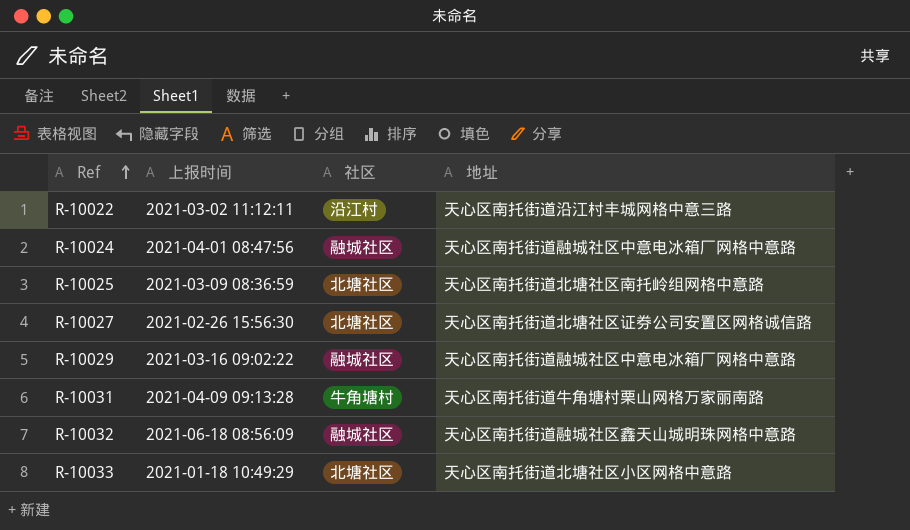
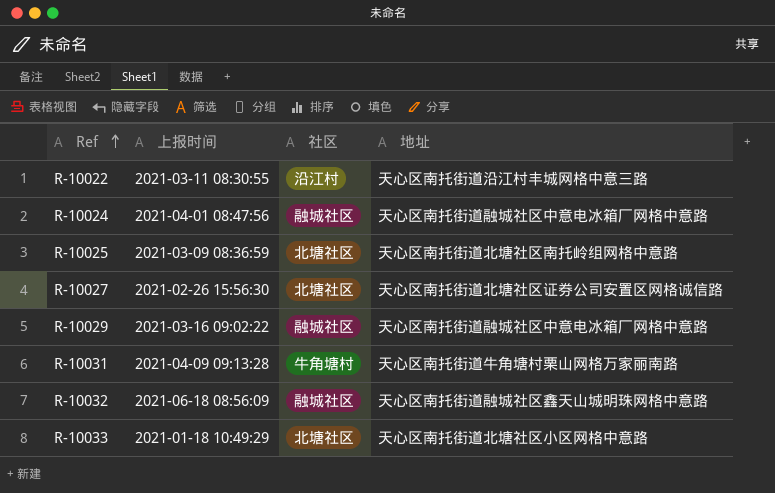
R-10022 | 上报时间: 2021-03-02 11:12:11 -> 2021-03-11 08:30:55

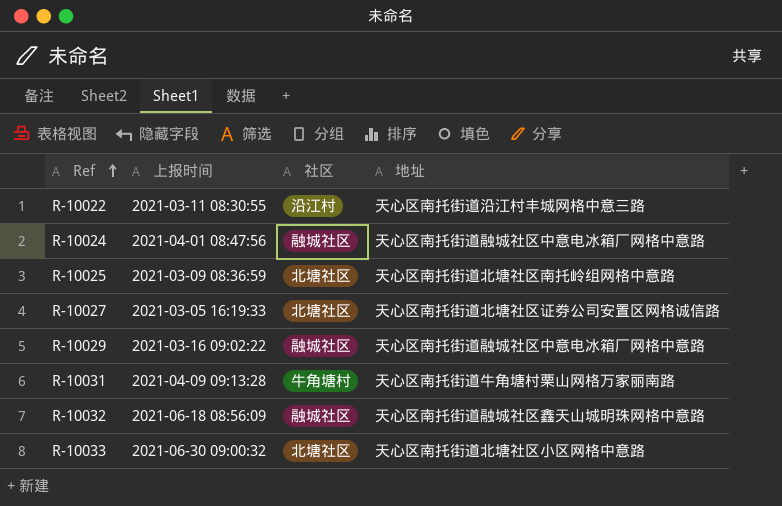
R-10027 | 上报时间: 2021-02-26 15:56:30 -> 2021-03-05 16:19:33
R-10033 | 上报时间: 2021-01-18 10:49:29 -> 2021-06-30 09:00:32

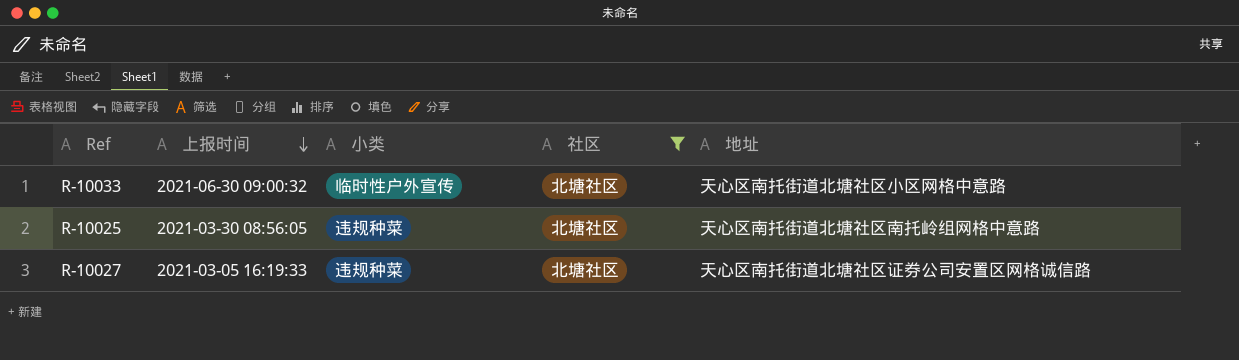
filter: none -> 社区 = 北塘社区
row order: Ref ascending -> 上报时间 descending
column 小类 | position: none -> 3
R-10025 | 上报时间: 2021-03-09 08:36:59 -> 2021-03-30 08:56:05

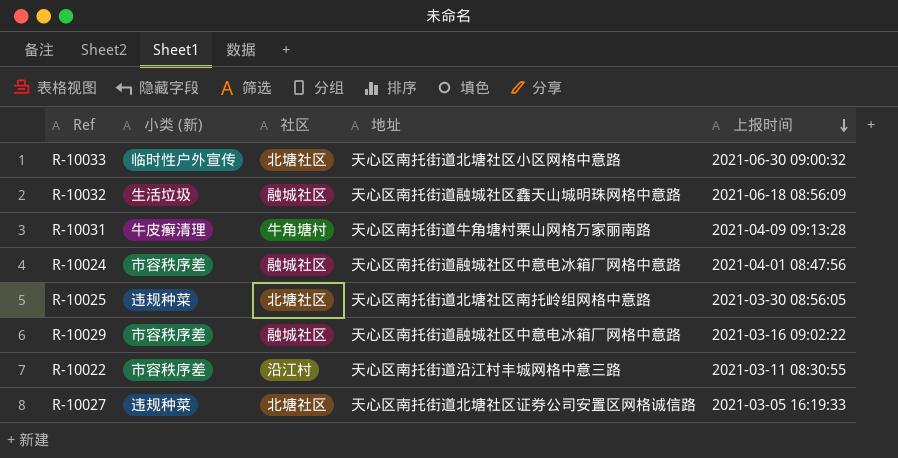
filter: 社区 = 北塘社区 -> none
column name: 小类 -> 小类 (新)
column 上报时间 | position: 2 -> 5

